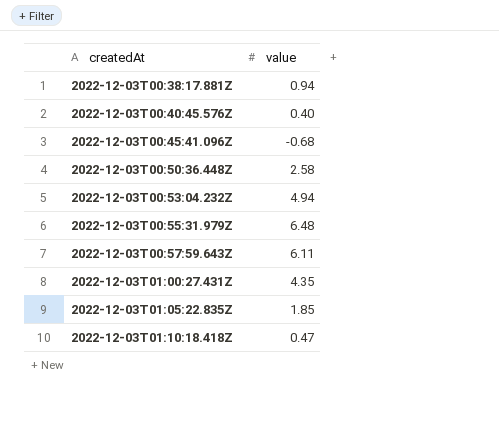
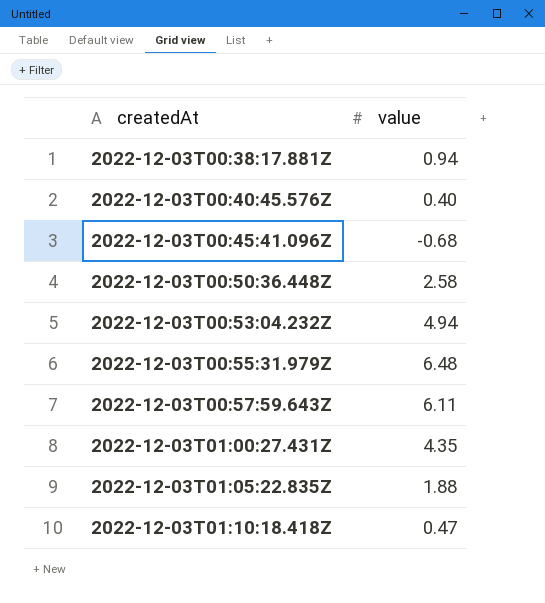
2022-12-03T01:05:22.835Z | value: 1.85 -> 1.88

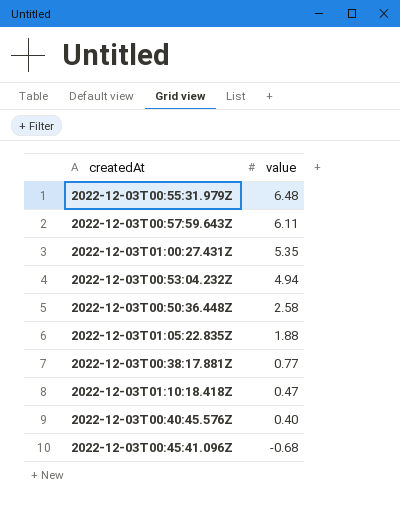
row order: createdAt ascending -> value descending
2022-12-03T01:00:27.431Z | value: 4.35 -> 5.35
2022-12-03T00:38:17.881Z | value: 0.94 -> 0.77

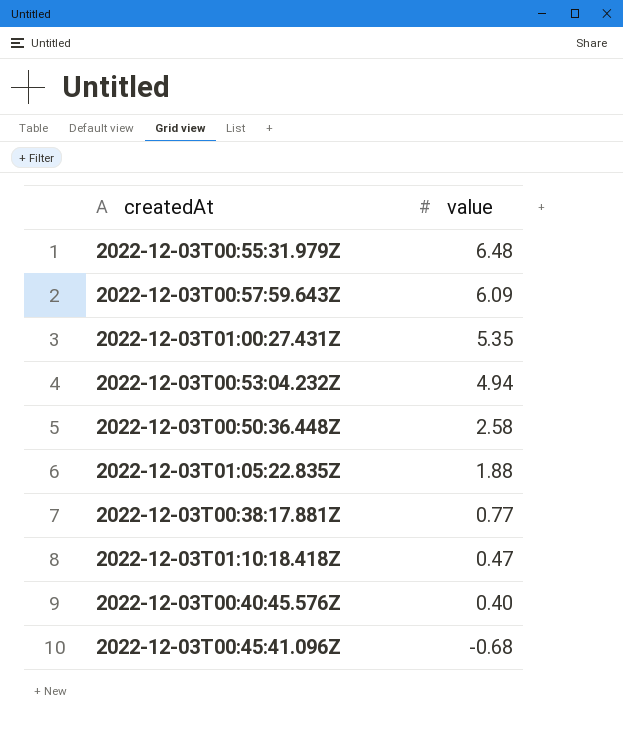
2022-12-03T00:57:59.643Z | value: 6.11 -> 6.09

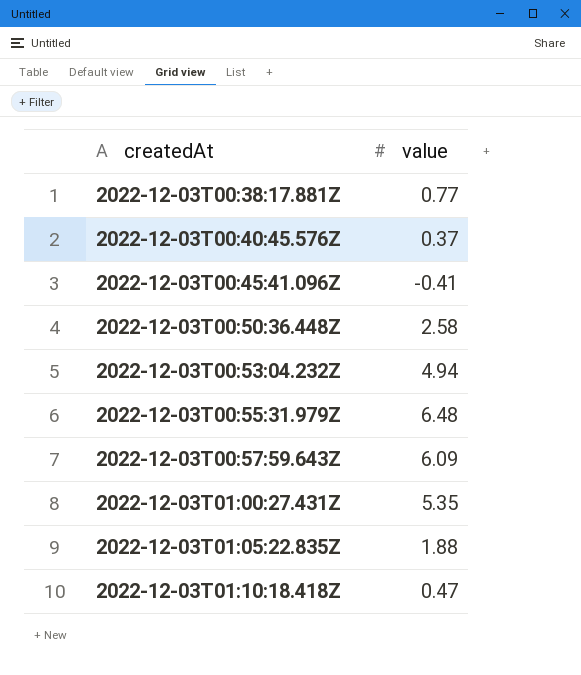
row order: value descending -> createdAt ascending
2022-12-03T00:40:45.576Z | value: 0.40 -> 0.37
2022-12-03T00:45:41.096Z | value: -0.68 -> -0.41

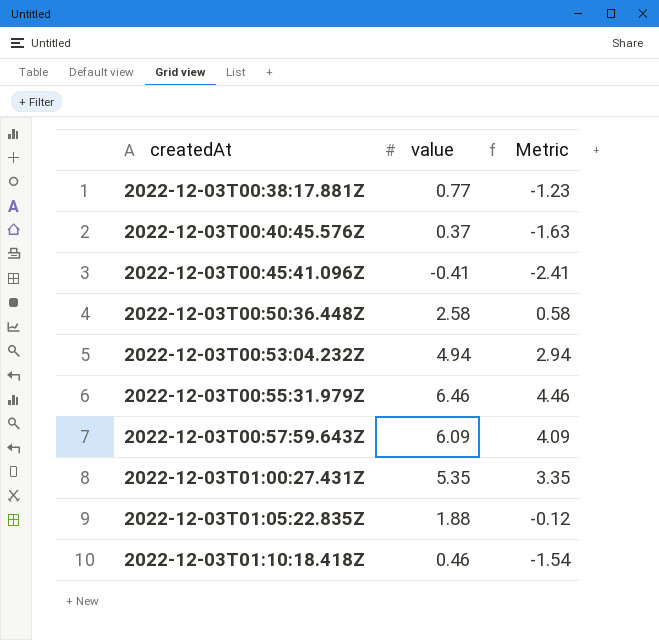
column Metric | formula: none -> [value] - 2
2022-12-03T00:55:31.979Z | value: 6.48 -> 6.46
2022-12-03T01:10:18.418Z | value: 0.47 -> 0.46

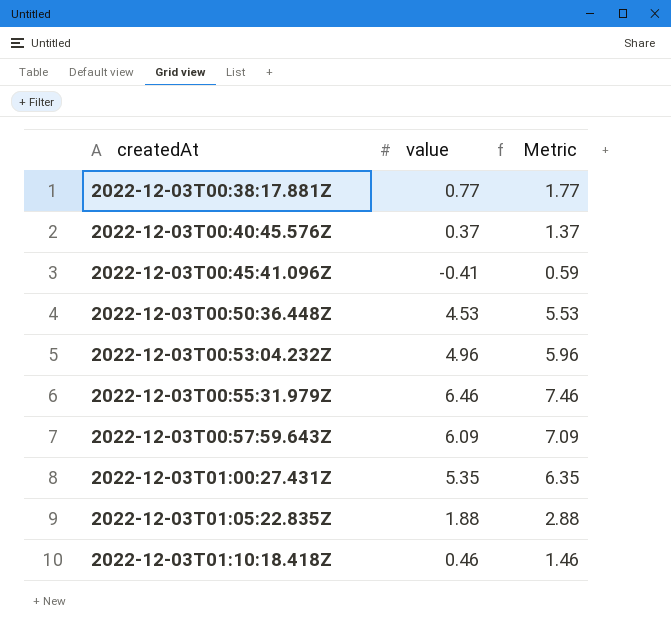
column Metric | formula: [value] - 2 -> [value] + 1
2022-12-03T00:50:36.448Z | value: 2.58 -> 4.53
2022-12-03T00:53:04.232Z | value: 4.94 -> 4.96

